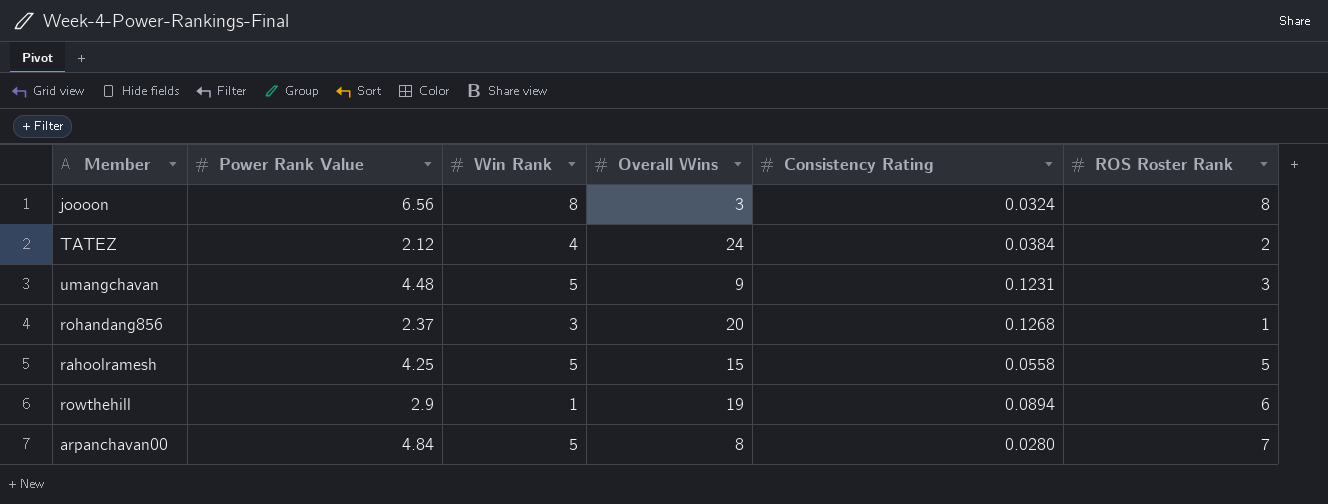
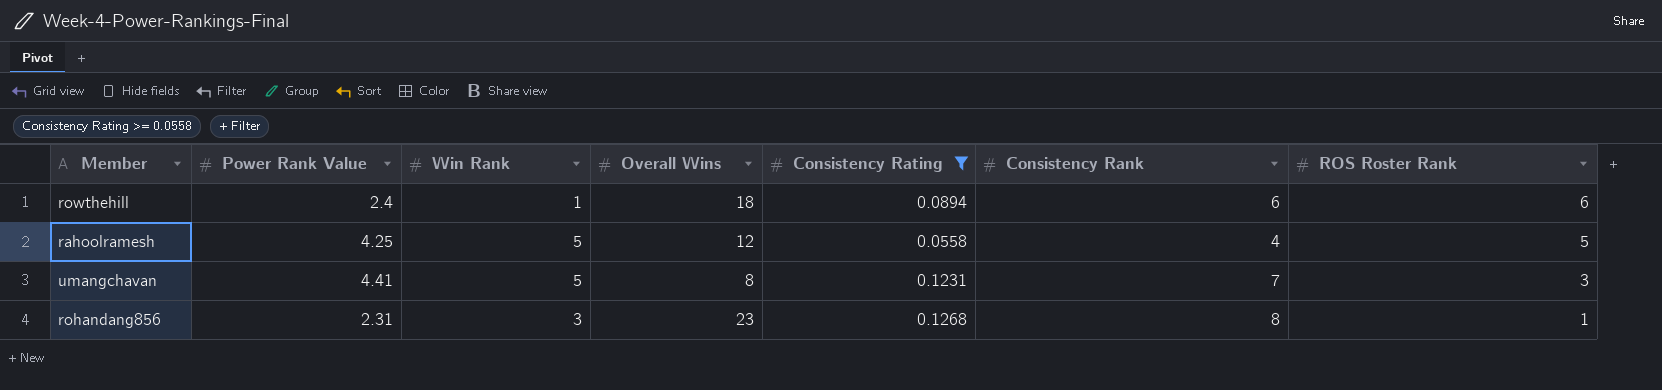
filter: none -> Consistency Rating >= 0.0558
row order: none -> ROS Roster Rank descending
column Consistency Rank | position: none -> 6
rowthehill | Power Rank Value: 2.9 -> 2.4
rowthehill | Overall Wins: 19 -> 18
rahoolramesh | Overall Wins: 15 -> 12
umangchavan | Power Rank Value: 4.48 -> 4.41
umangchavan | Overall Wins: 9 -> 8
rohandang856 | Power Rank Value: 2.37 -> 2.31
rohandang856 | Overall Wins: 20 -> 23

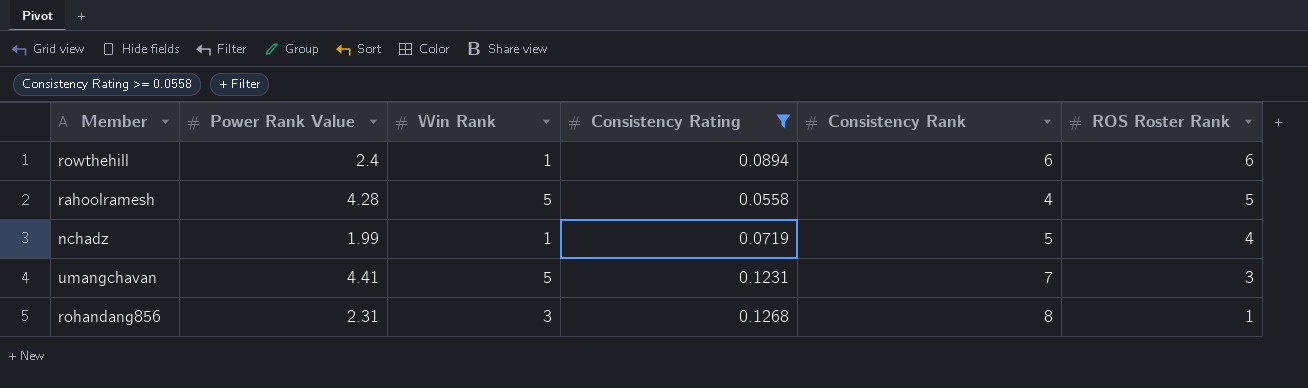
column Overall Wins | position: 4 -> none
rahoolramesh | Power Rank Value: 4.25 -> 4.28
row nchadz: none -> 1.99 | 1 | 0.0719 | 5 | 4

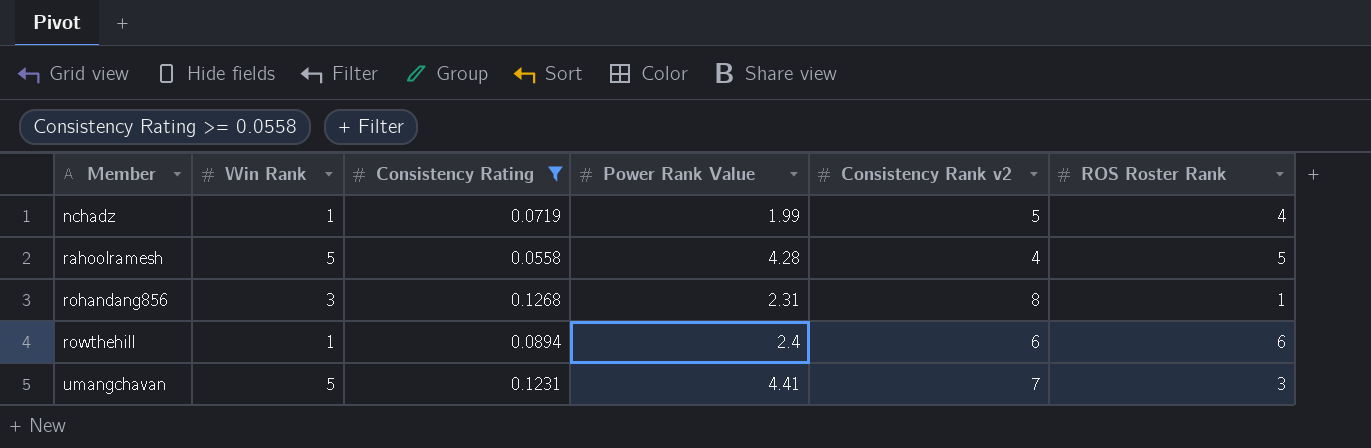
row order: ROS Roster Rank descending -> Member ascending
column Power Rank Value | position: 2 -> 4
column name: Consistency Rank -> Consistency Rank v2

